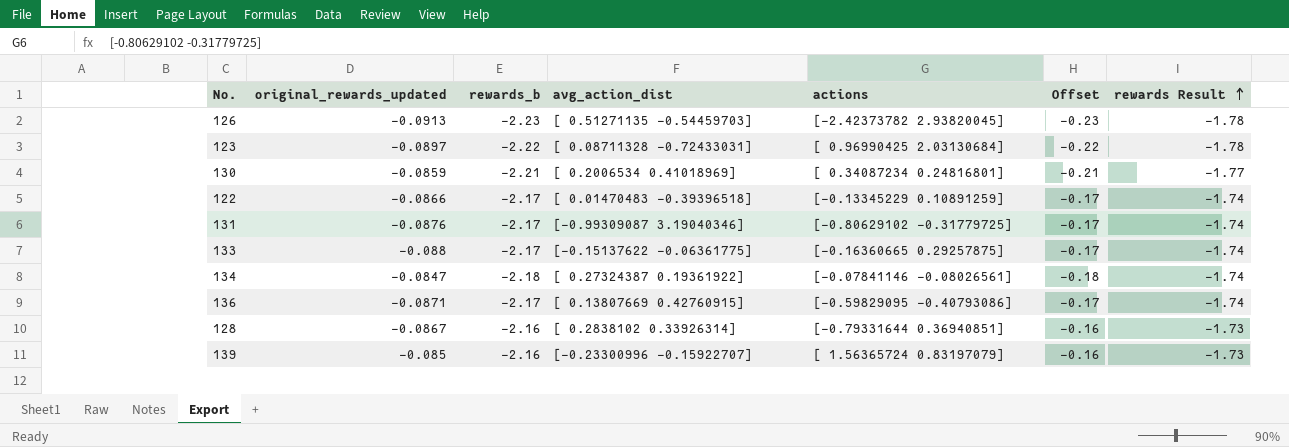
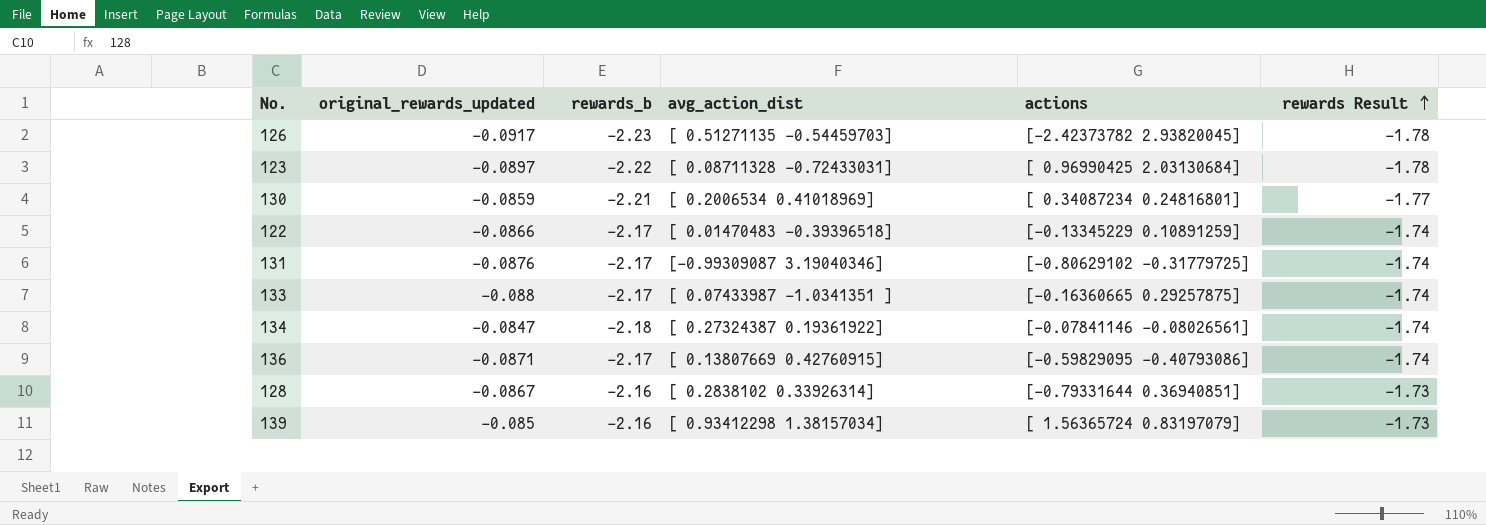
column Offset | formula: [rewards_b] + 2 -> none
126 | original_rewards_updated: -0.0913 -> -0.0917
133 | avg_action_dist: [-0.15137622 -0.06361775] -> [ 0.07433987 -1.0341351 ]
139 | avg_action_dist: [-0.23300996 -0.15922707] -> [ 0.93412298 1.38157034]

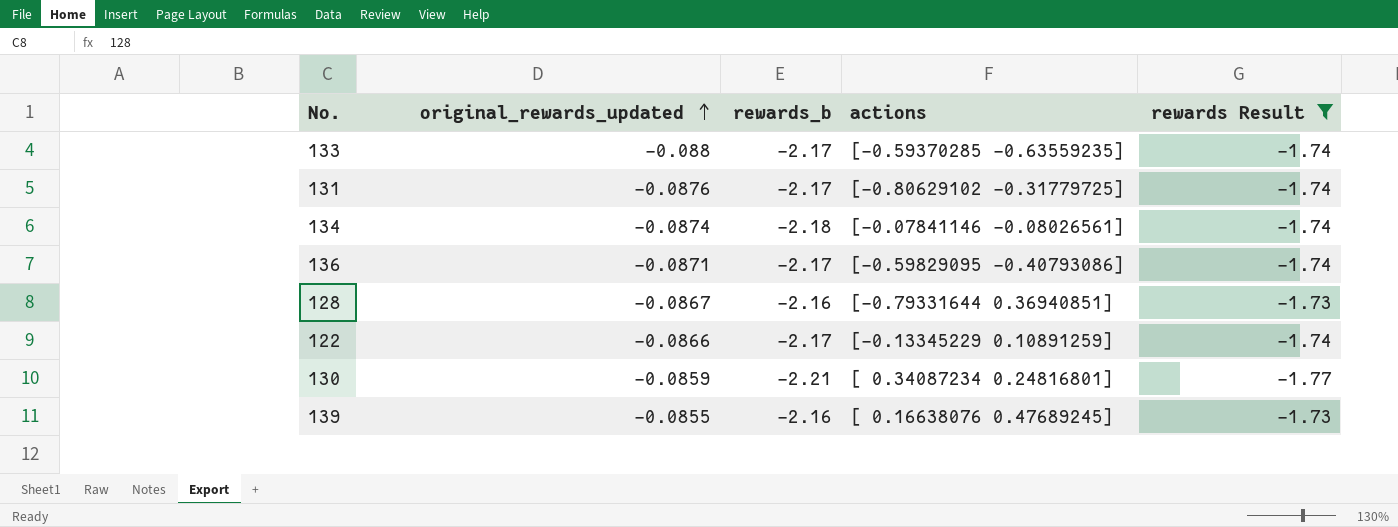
filter: none -> rewards Result != -1.78
row order: rewards Result ascending -> original_rewards_updated ascending
column avg_action_dist | position: 4 -> none
133 | actions: [-0.16360665 0.29257875] -> [-0.59370285 -0.63559235]
134 | original_rewards_updated: -0.0847 -> -0.0874
139 | original_rewards_updated: -0.085 -> -0.0855
139 | actions: [ 1.56365724 0.83197079] -> [ 0.16638076 0.47689245]

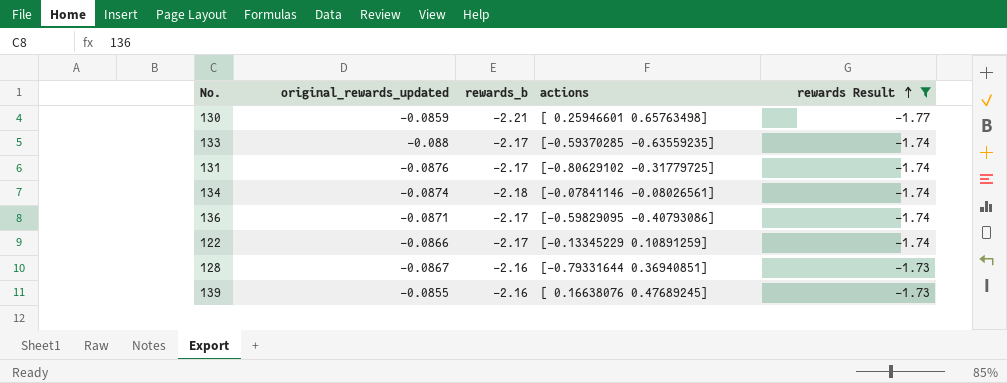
row order: original_rewards_updated ascending -> rewards Result ascending
130 | actions: [ 0.34087234 0.24816801] -> [ 0.25946601 0.65763498]

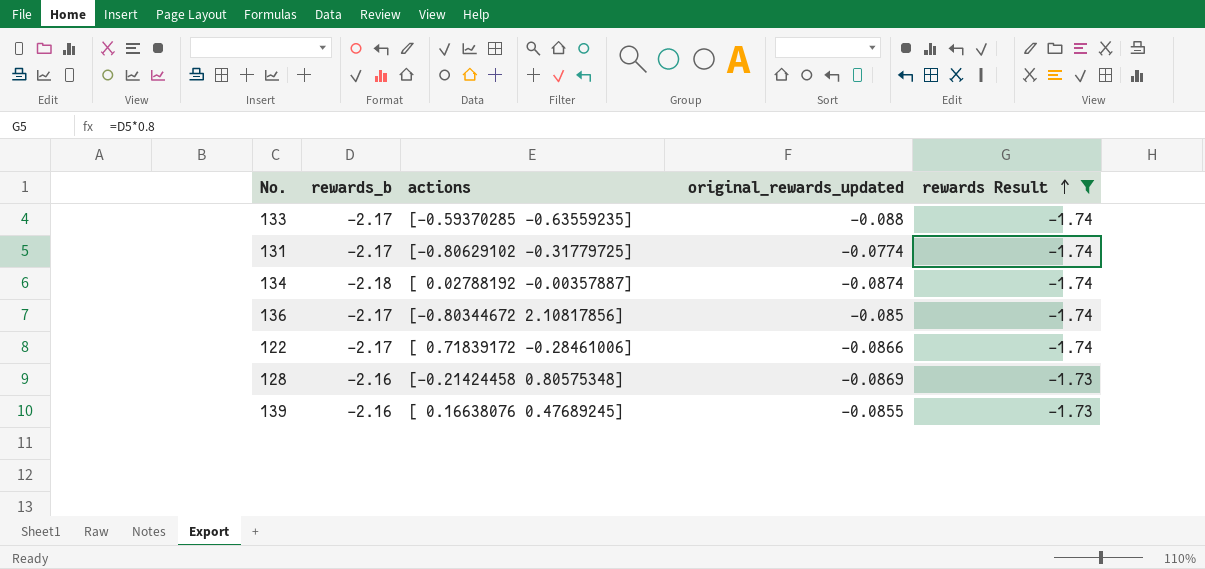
column original_rewards_updated | position: 2 -> 4
row 130: -0.0859 | -2.21 | [ 0.25946601 0.65763498] | -1.77 -> none
131 | original_rewards_updated: -0.0876 -> -0.0774
134 | actions: [-0.07841146 -0.08026561] -> [ 0.02788192 -0.00357887]
136 | actions: [-0.59829095 -0.40793086] -> [-0.80344672 2.10817856]
136 | original_rewards_updated: -0.0871 -> -0.085
122 | actions: [-0.13345229 0.10891259] -> [ 0.71839172 -0.28461006]
128 | actions: [-0.79331644 0.36940851] -> [-0.21424458 0.80575348]
128 | original_rewards_updated: -0.0867 -> -0.0869

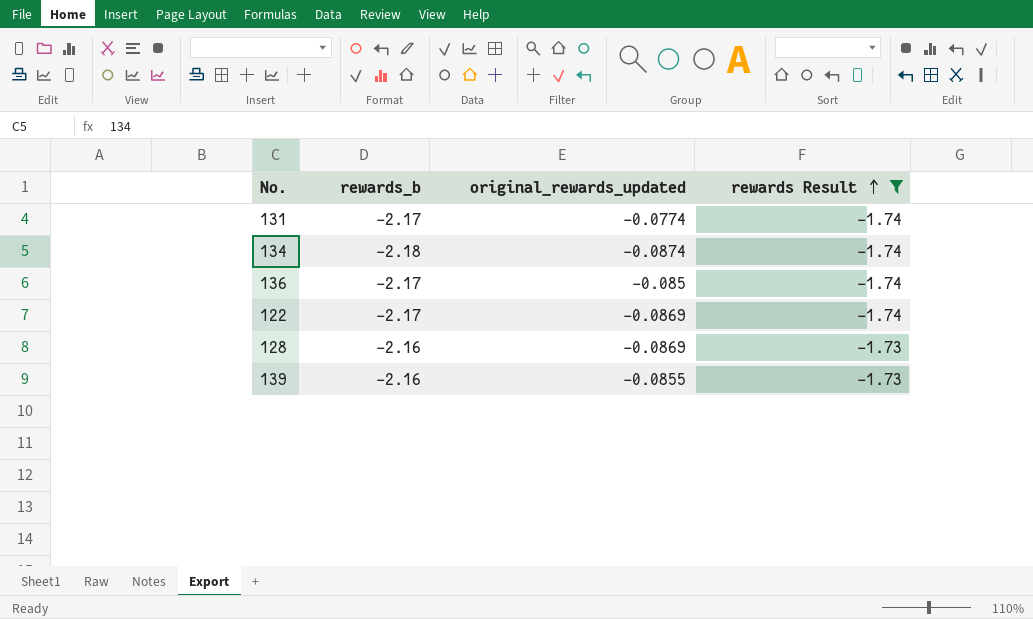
column actions | position: 3 -> none
row 133: -2.17 | [-0.59370285 -0.63559235] | -0.088 | -1.74 -> none
122 | original_rewards_updated: -0.0866 -> -0.0869

